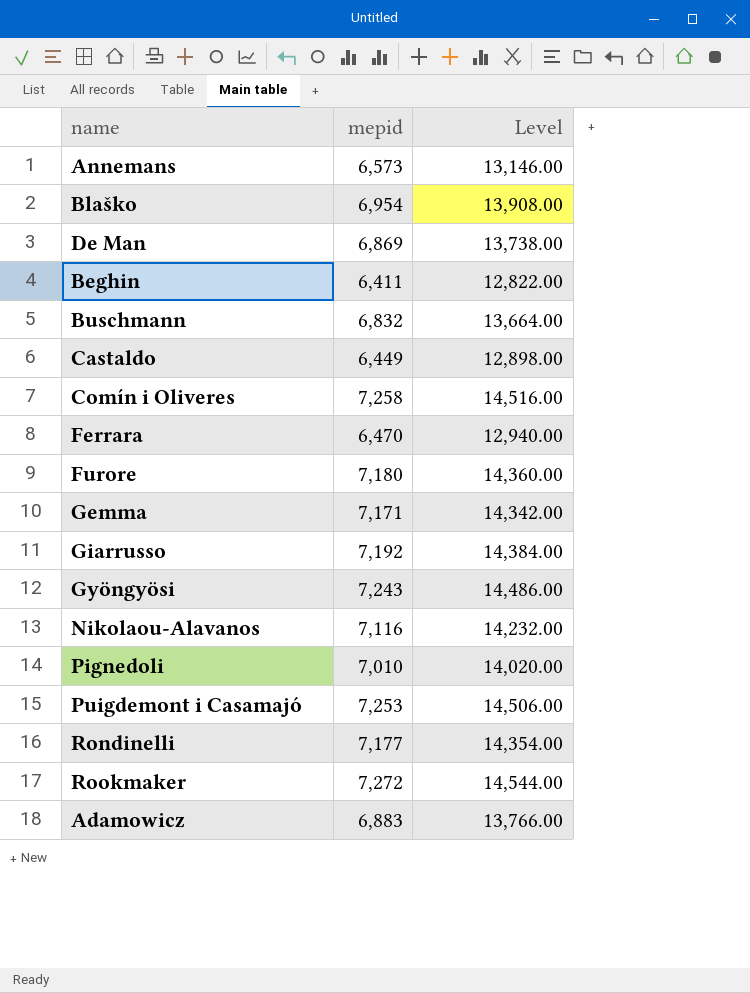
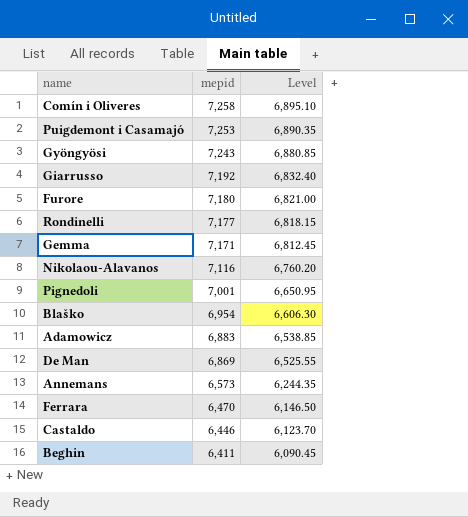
row order: none -> mepid descending
column Level | formula: [mepid] * 2 -> [mepid] * 0.95
row Buschmann: 6,832 | 13,664.00 -> none
row Rookmaker: 7,272 | 14,544.00 -> none
Pignedoli | mepid: 7,010 -> 7,001
Castaldo | mepid: 6,449 -> 6,446

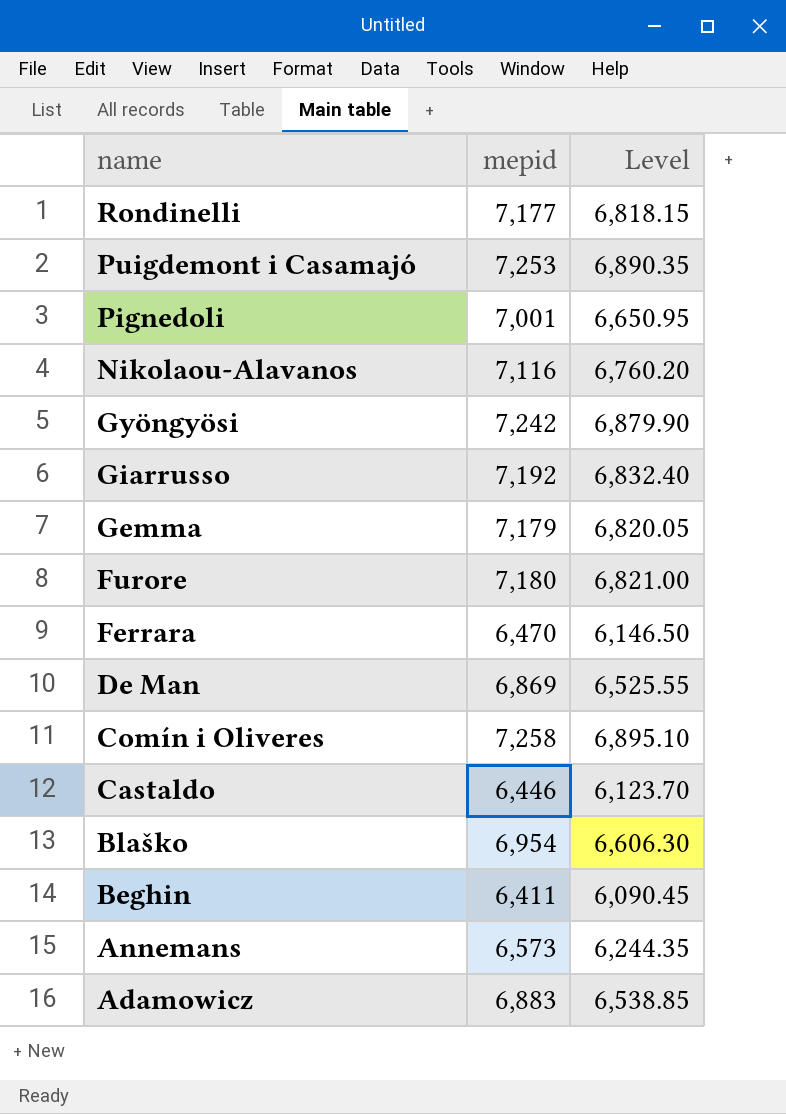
row order: mepid descending -> name descending
Gyöngyösi | mepid: 7,243 -> 7,242
Gyöngyösi | Level: 6,880.85 -> 6,879.90
Gemma | mepid: 7,171 -> 7,179
Gemma | Level: 6,812.45 -> 6,820.05

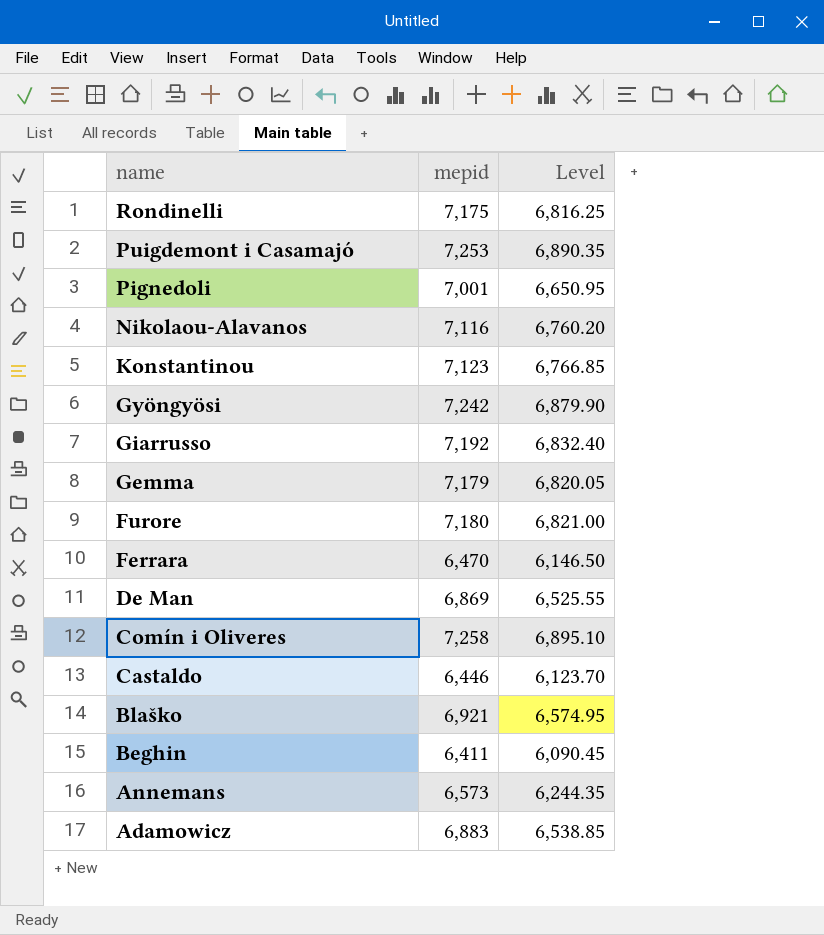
Rondinelli | mepid: 7,177 -> 7,175
Rondinelli | Level: 6,818.15 -> 6,816.25
row Konstantinou: none -> 7,123 | 6,766.85
Blaško | mepid: 6,954 -> 6,921
Blaško | Level: 6,606.30 -> 6,574.95

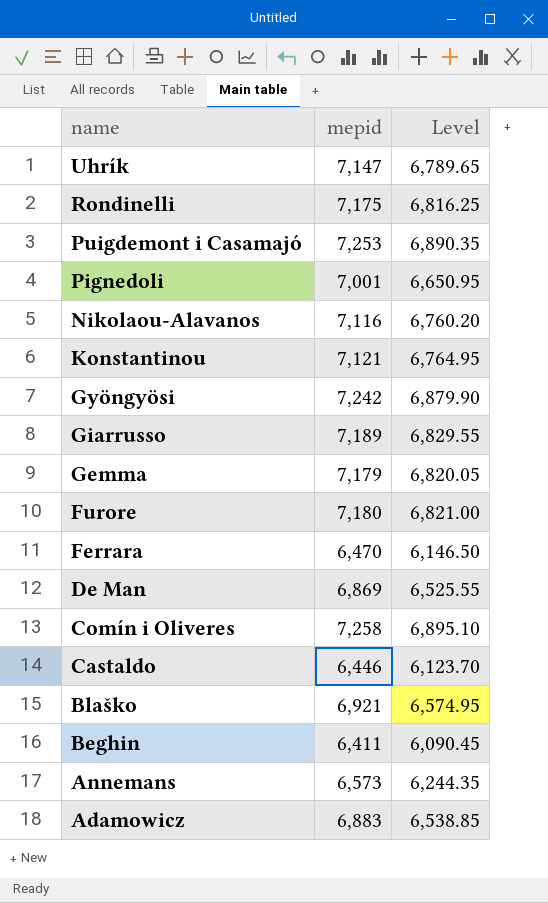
row Uhrík: none -> 7,147 | 6,789.65
Konstantinou | mepid: 7,123 -> 7,121
Konstantinou | Level: 6,766.85 -> 6,764.95
Giarrusso | mepid: 7,192 -> 7,189
Giarrusso | Level: 6,832.40 -> 6,829.55

